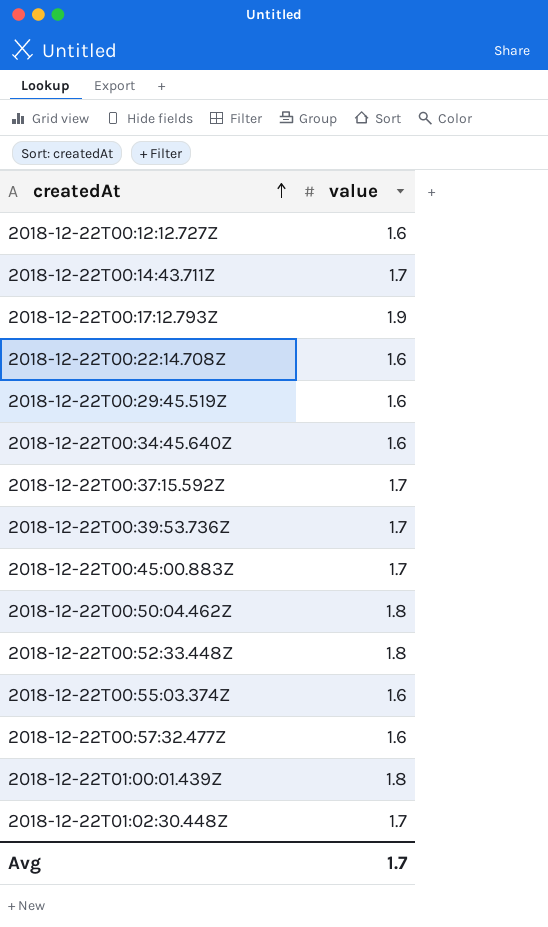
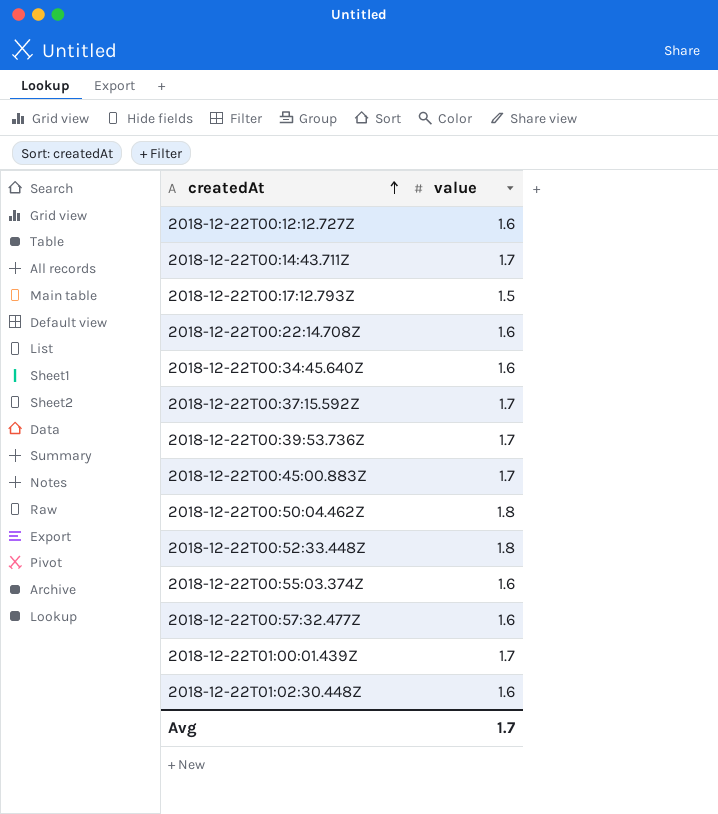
row 2018-12-22T00:29:45.519Z: 1.6 -> none
2018-12-22T00:17:12.793Z | value: 1.9 -> 1.5
2018-12-22T01:00:01.439Z | value: 1.8 -> 1.7
2018-12-22T01:02:30.448Z | value: 1.7 -> 1.6

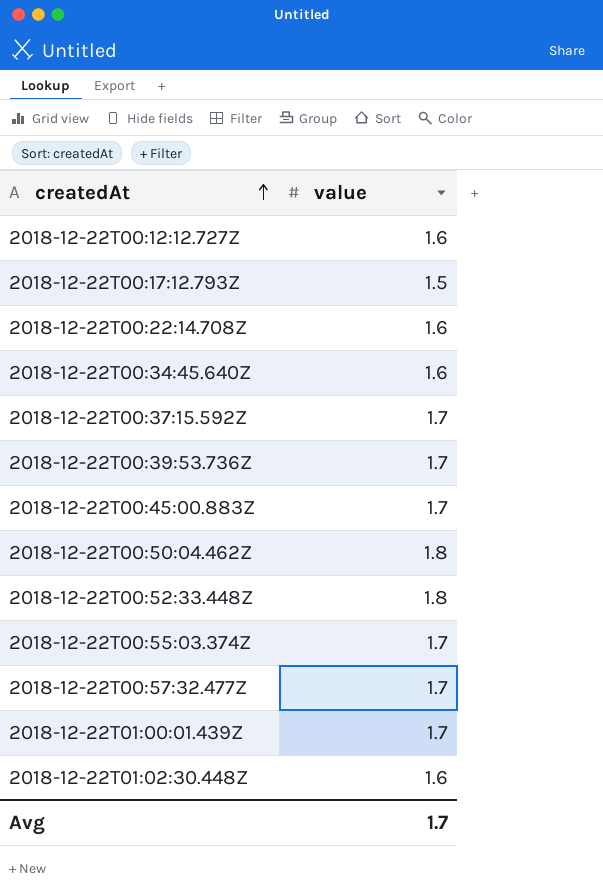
row 2018-12-22T00:14:43.711Z: 1.7 -> none
2018-12-22T00:55:03.374Z | value: 1.6 -> 1.7
2018-12-22T00:57:32.477Z | value: 1.6 -> 1.7

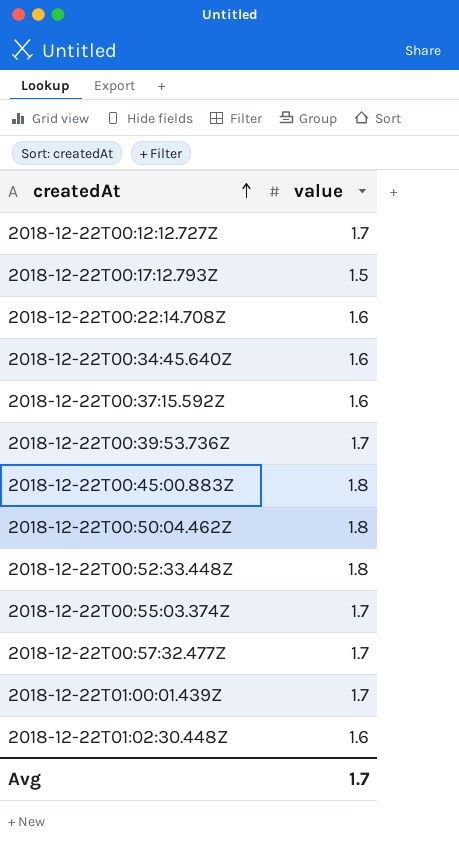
2018-12-22T00:12:12.727Z | value: 1.6 -> 1.7
2018-12-22T00:37:15.592Z | value: 1.7 -> 1.6
2018-12-22T00:45:00.883Z | value: 1.7 -> 1.8

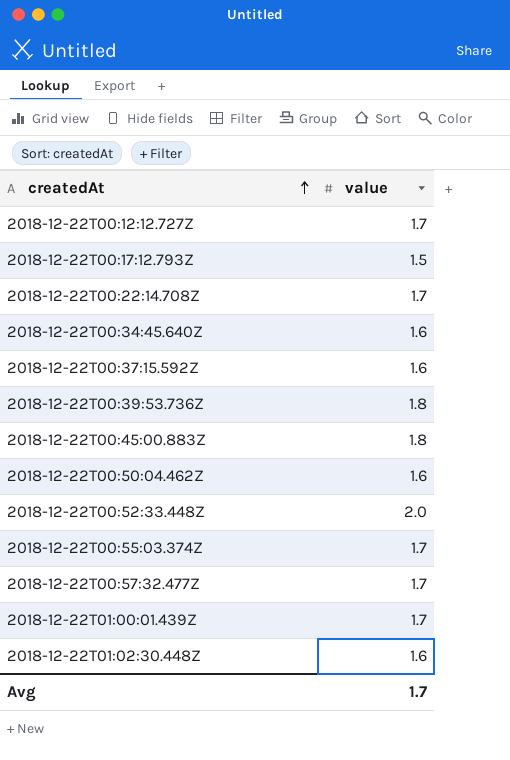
2018-12-22T00:22:14.708Z | value: 1.6 -> 1.7
2018-12-22T00:39:53.736Z | value: 1.7 -> 1.8
2018-12-22T00:50:04.462Z | value: 1.8 -> 1.6
2018-12-22T00:52:33.448Z | value: 1.8 -> 2.0

